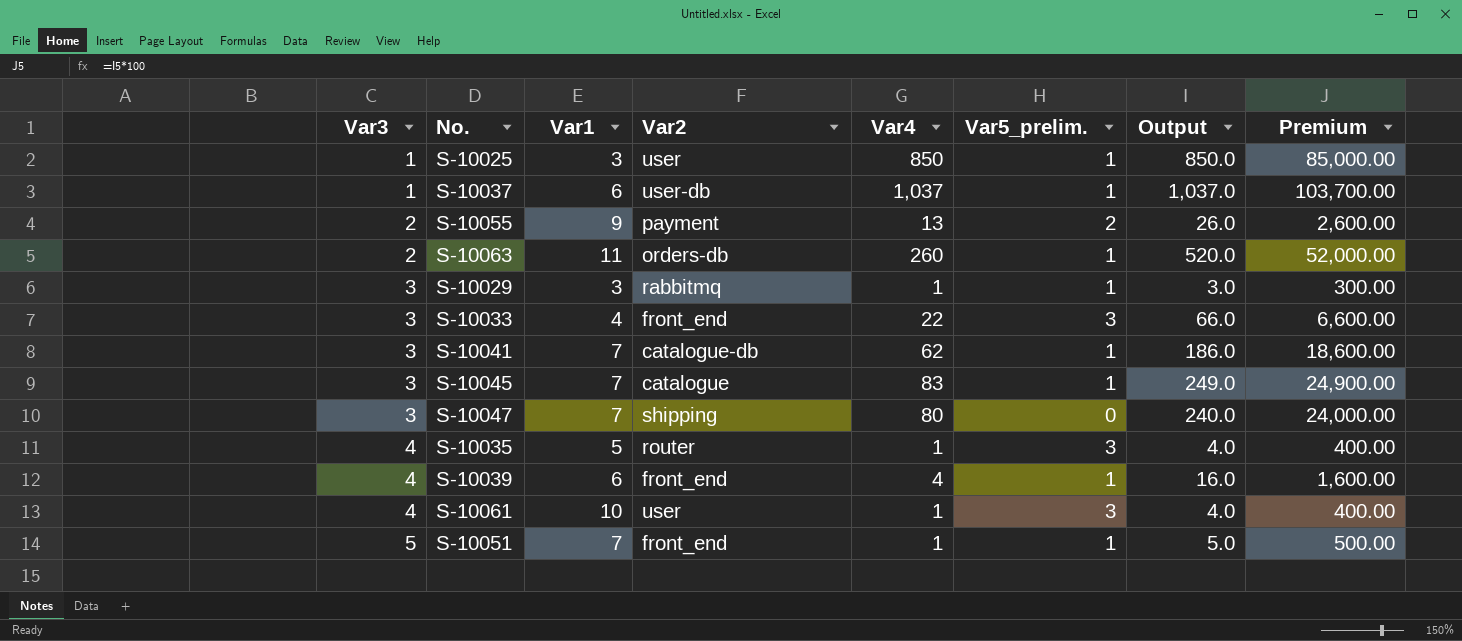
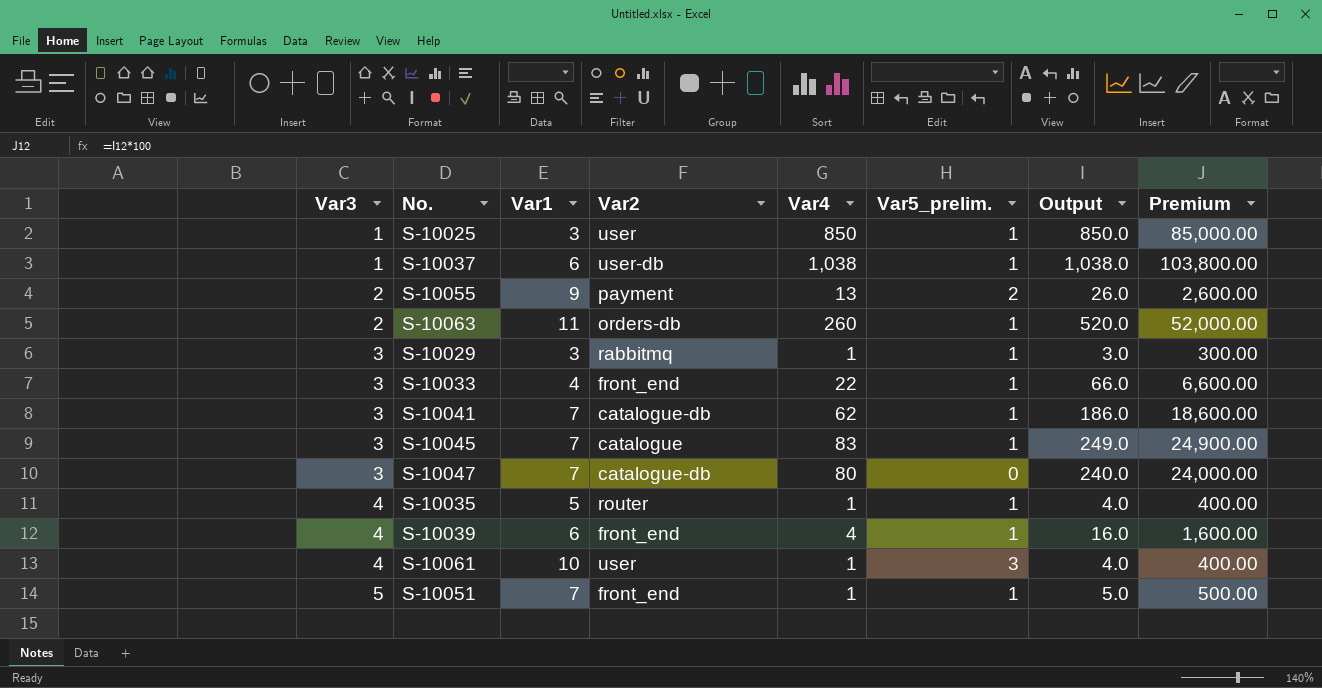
S-10037 | Var4: 1,037 -> 1,038
S-10037 | Output: 1,037.0 -> 1,038.0
S-10037 | Premium: 103,700.00 -> 103,800.00
S-10033 | Var5_prelim.: 3 -> 1
S-10047 | Var2: shipping -> catalogue-db
S-10035 | Var5_prelim.: 3 -> 1

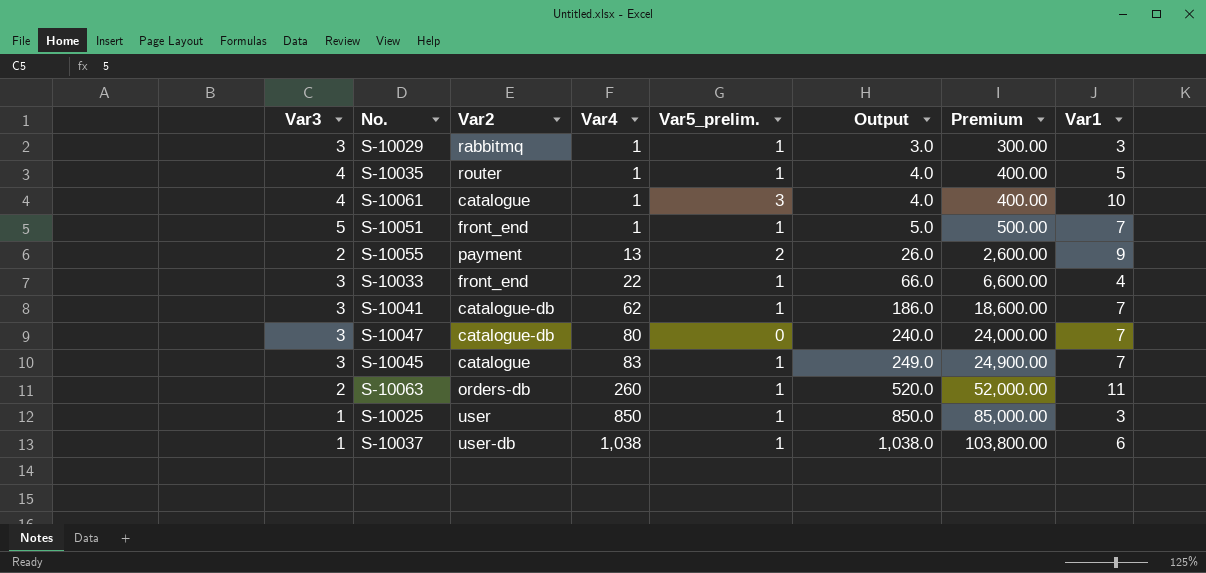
row order: Var3 ascending -> Var4 ascending
column Var1 | position: 3 -> 8
row S-10039: 4 | 6 | front_end | 4 | 1 | 16.0 | 1,600.00 -> none
S-10061 | Var2: user -> catalogue

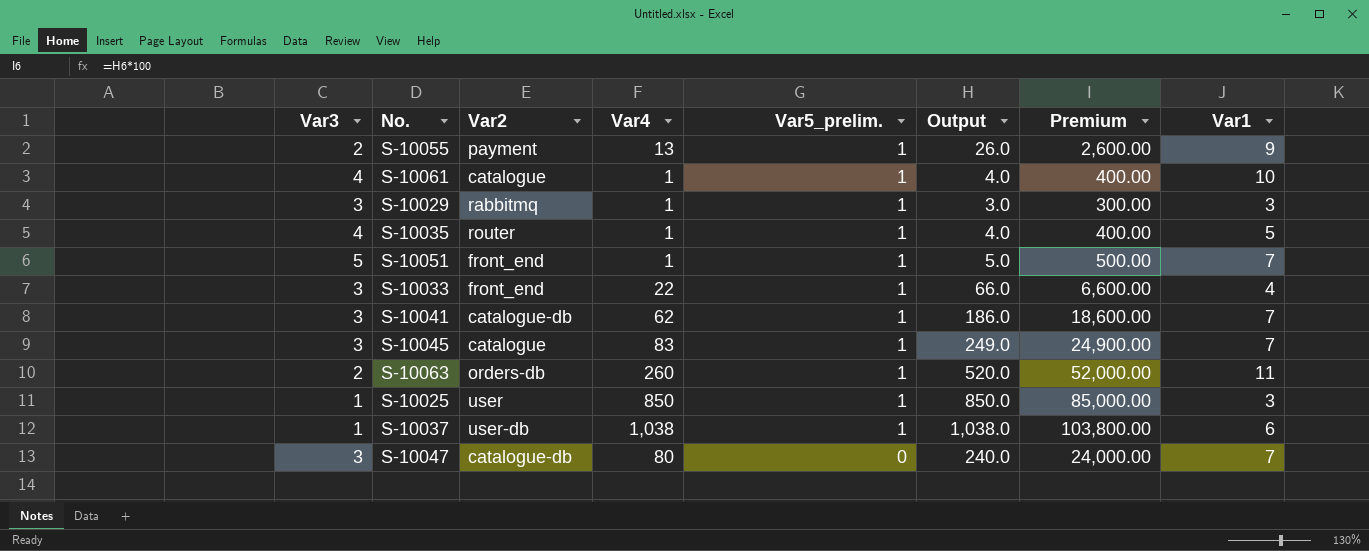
row order: Var4 ascending -> Var5_prelim. descending
S-10055 | Var5_prelim.: 2 -> 1
S-10061 | Var5_prelim.: 3 -> 1

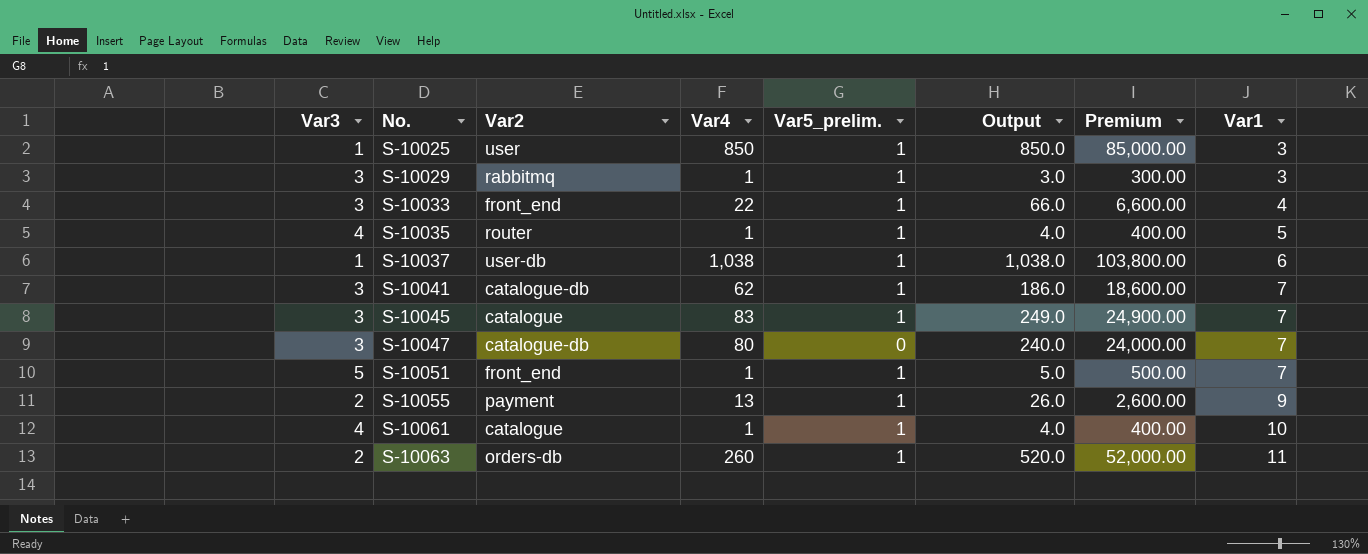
row order: Var5_prelim. descending -> No. ascending

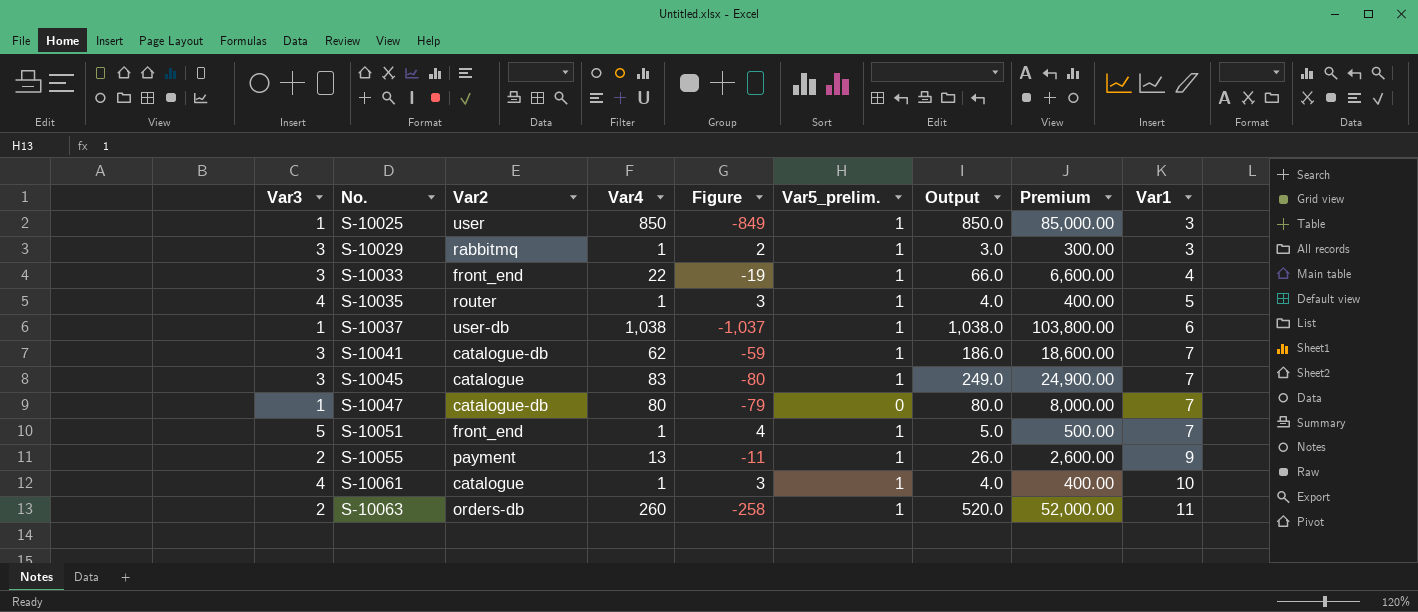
column Figure | formula: none -> [Var3] - [Var4]
S-10047 | Var3: 3 -> 1
S-10047 | Output: 240.0 -> 80.0
S-10047 | Premium: 24,000.00 -> 8,000.00

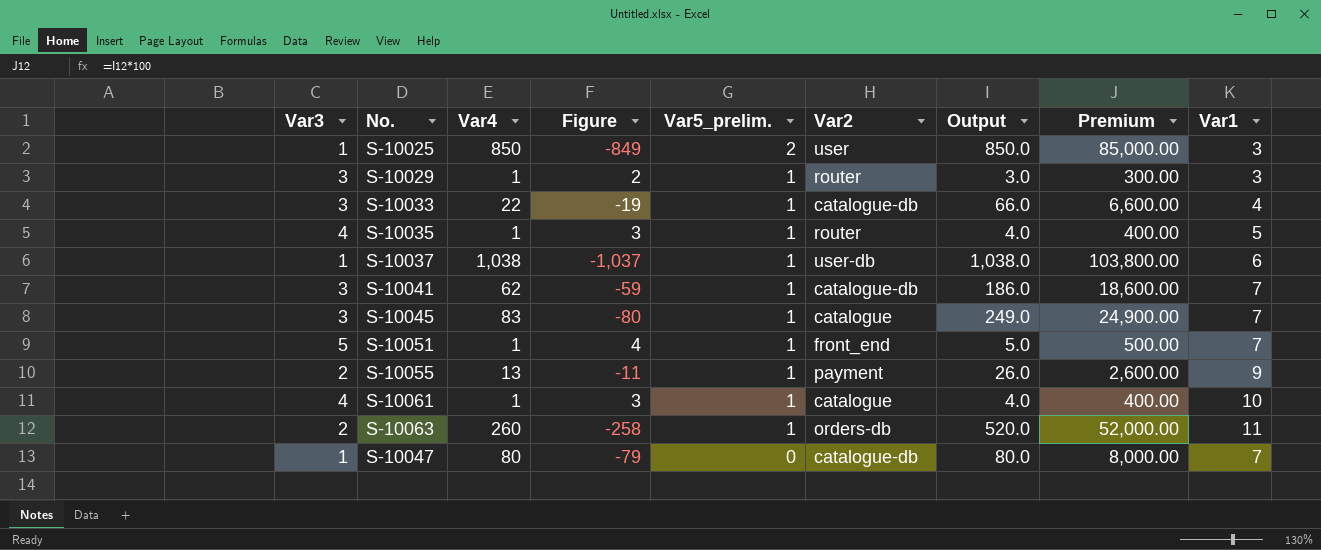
row order: No. ascending -> Var5_prelim. descending
column Var2 | position: 3 -> 6
S-10025 | Var5_prelim.: 1 -> 2
S-10029 | Var2: rabbitmq -> router
S-10033 | Var2: front_end -> catalogue-db

